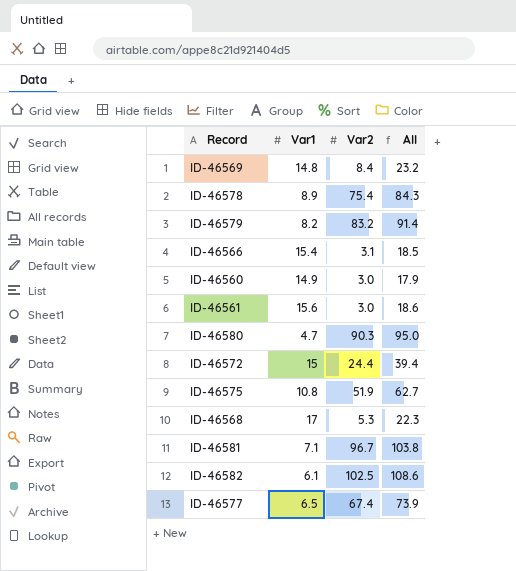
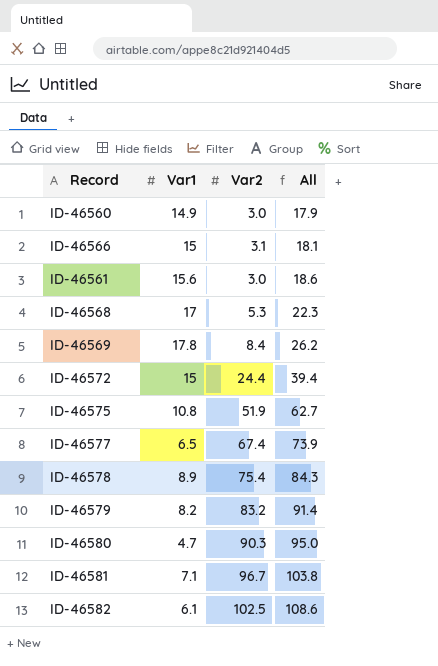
row order: none -> All ascending
ID-46566 | Var1: 15.4 -> 15
ID-46566 | All: 18.5 -> 18.1
ID-46569 | Var1: 14.8 -> 17.8
ID-46569 | All: 23.2 -> 26.2

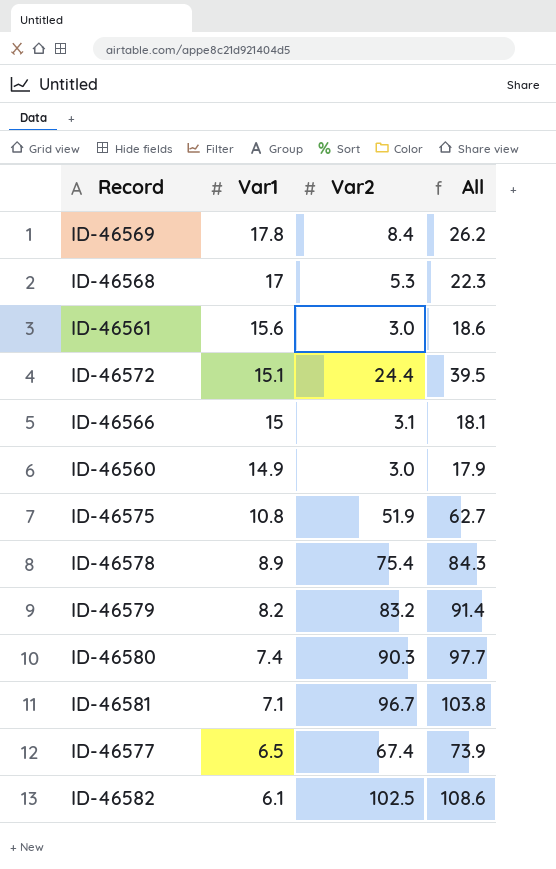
row order: All ascending -> Var1 descending
ID-46572 | Var1: 15 -> 15.1
ID-46572 | All: 39.4 -> 39.5
ID-46580 | Var1: 4.7 -> 7.4
ID-46580 | All: 95.0 -> 97.7

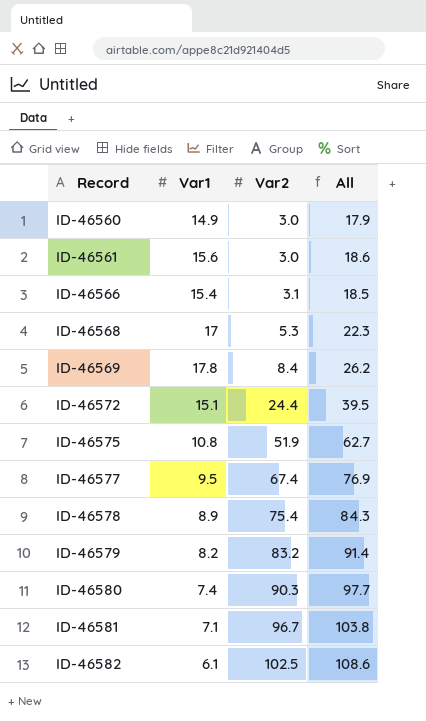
row order: Var1 descending -> Record ascending
ID-46566 | Var1: 15 -> 15.4
ID-46566 | All: 18.1 -> 18.5
ID-46577 | Var1: 6.5 -> 9.5
ID-46577 | All: 73.9 -> 76.9

